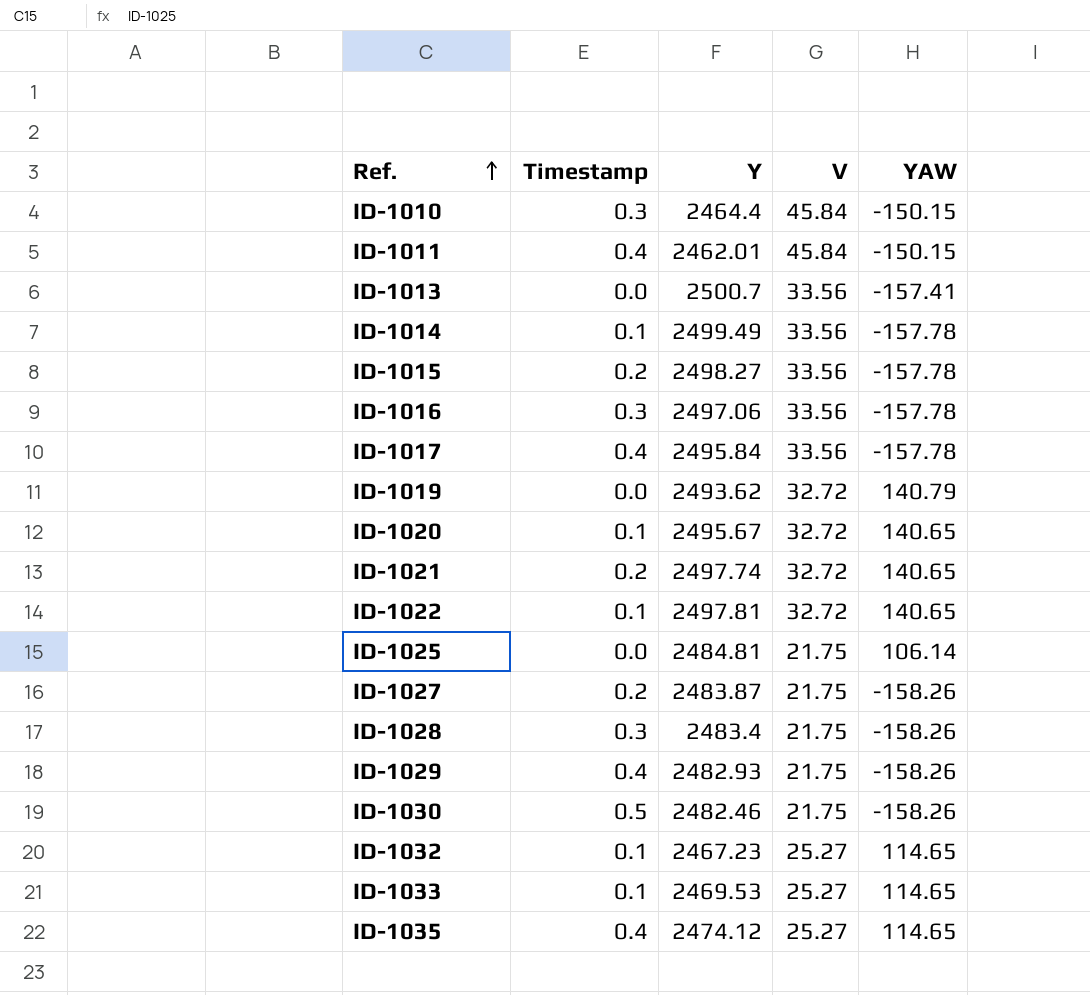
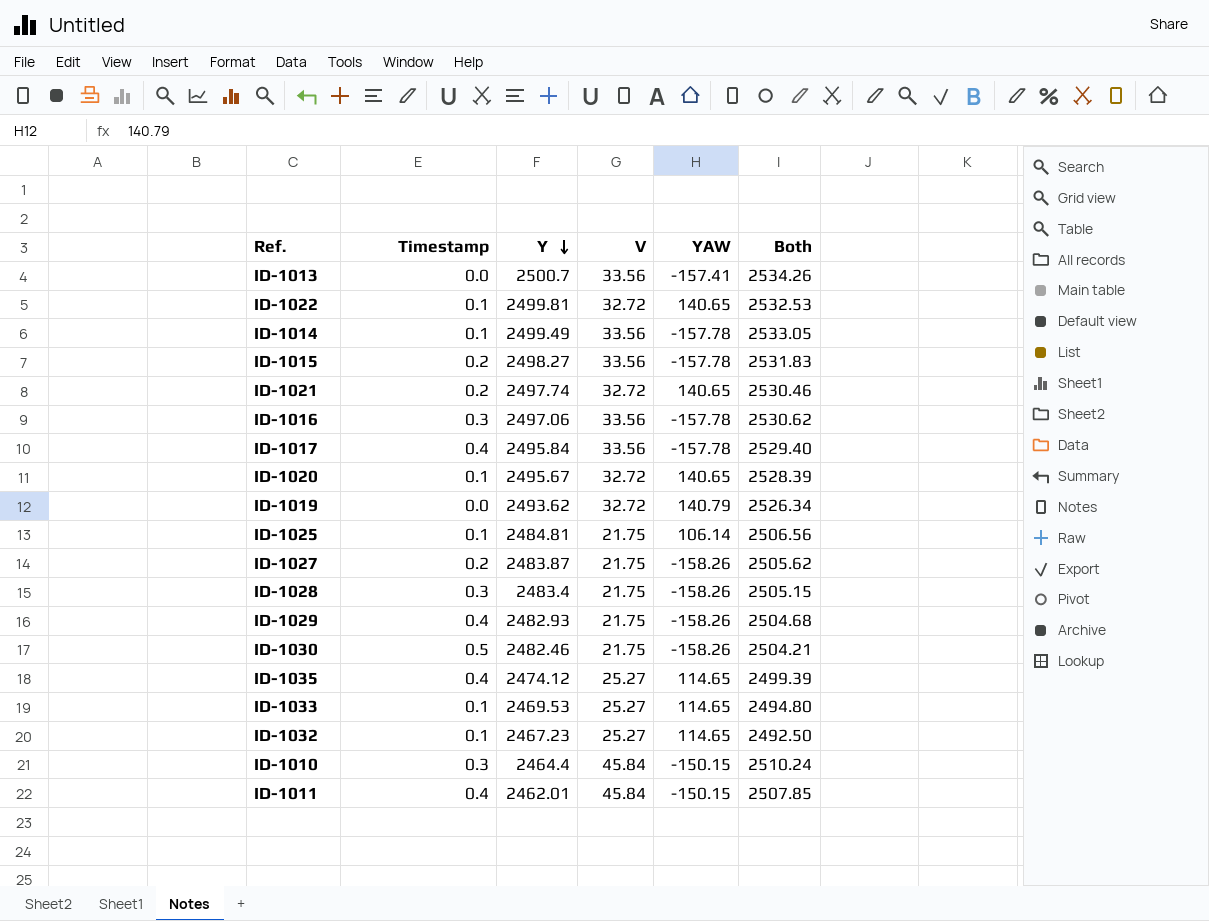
row order: Ref. ascending -> Y descending
column Both | formula: none -> [Y] + [V]
ID-1022 | Y: 2497.81 -> 2499.81
ID-1025 | Timestamp: 0.0 -> 0.1

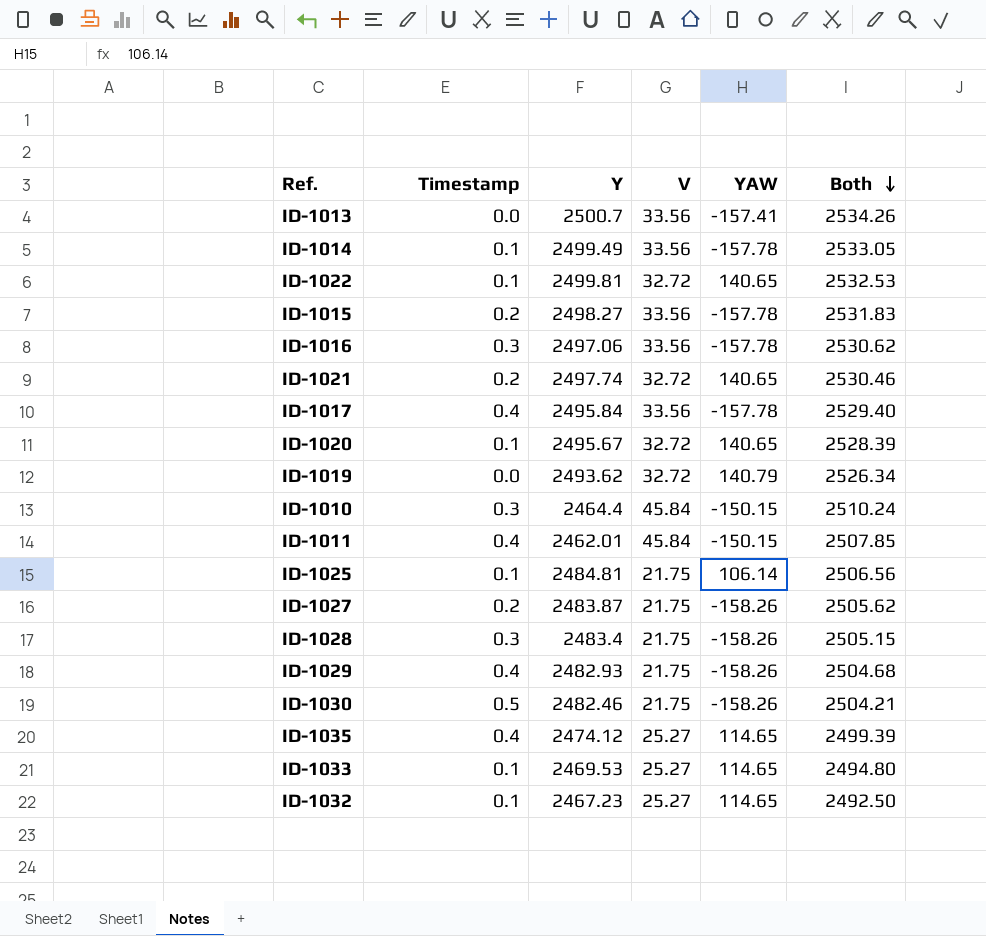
row order: Y descending -> Both descending

